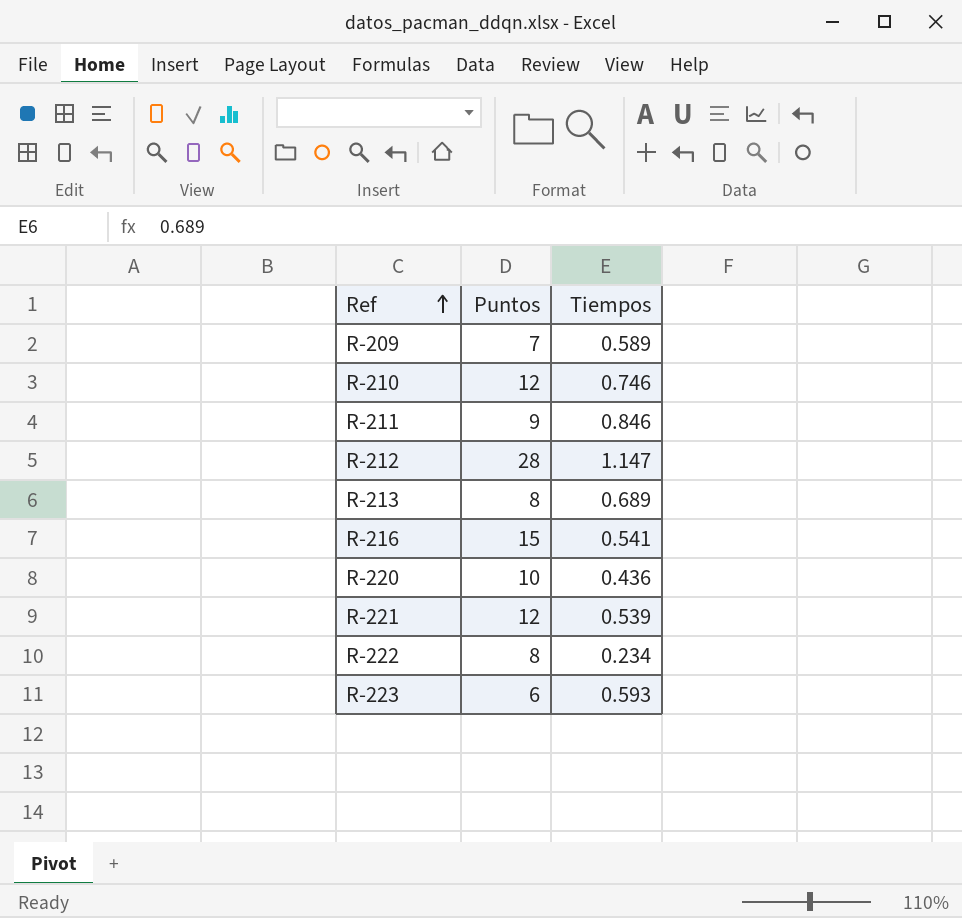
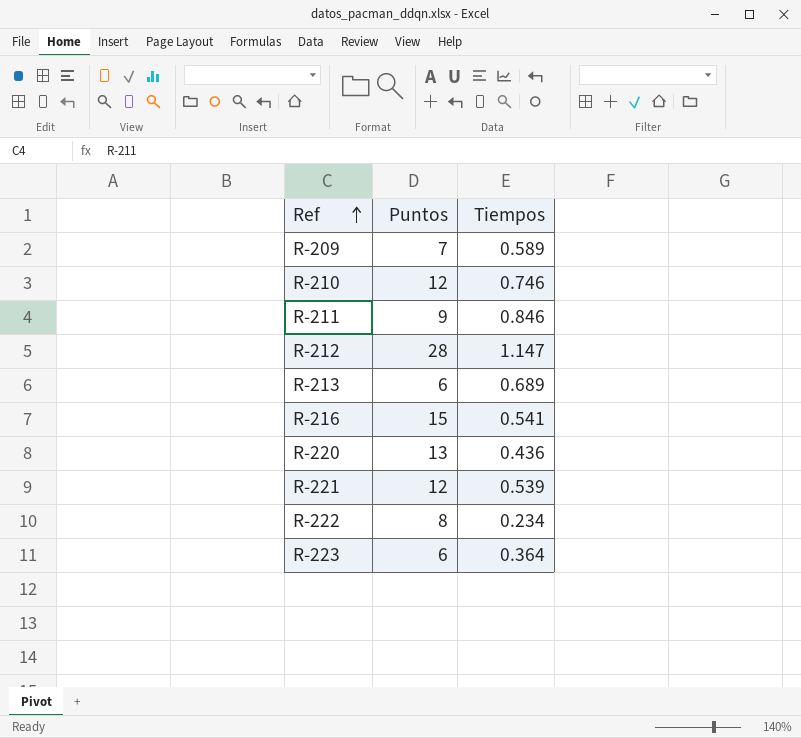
R-213 | Puntos: 8 -> 6
R-220 | Puntos: 10 -> 13
R-223 | Tiempos: 0.593 -> 0.364

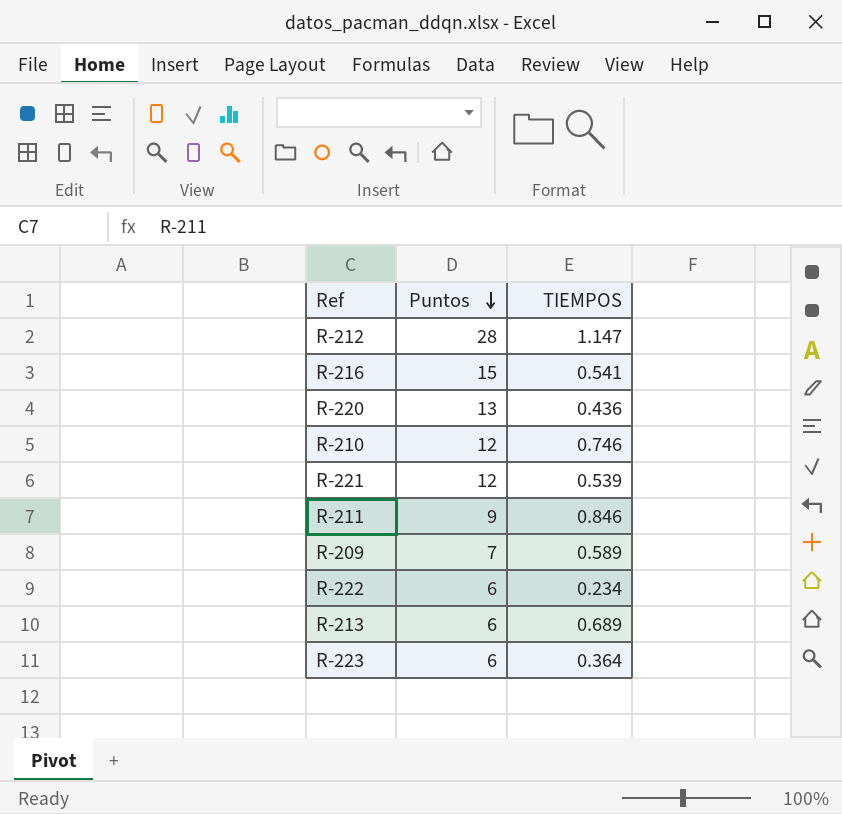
row order: Ref ascending -> Puntos descending
column name: Tiempos -> TIEMPOS
R-222 | Puntos: 8 -> 6

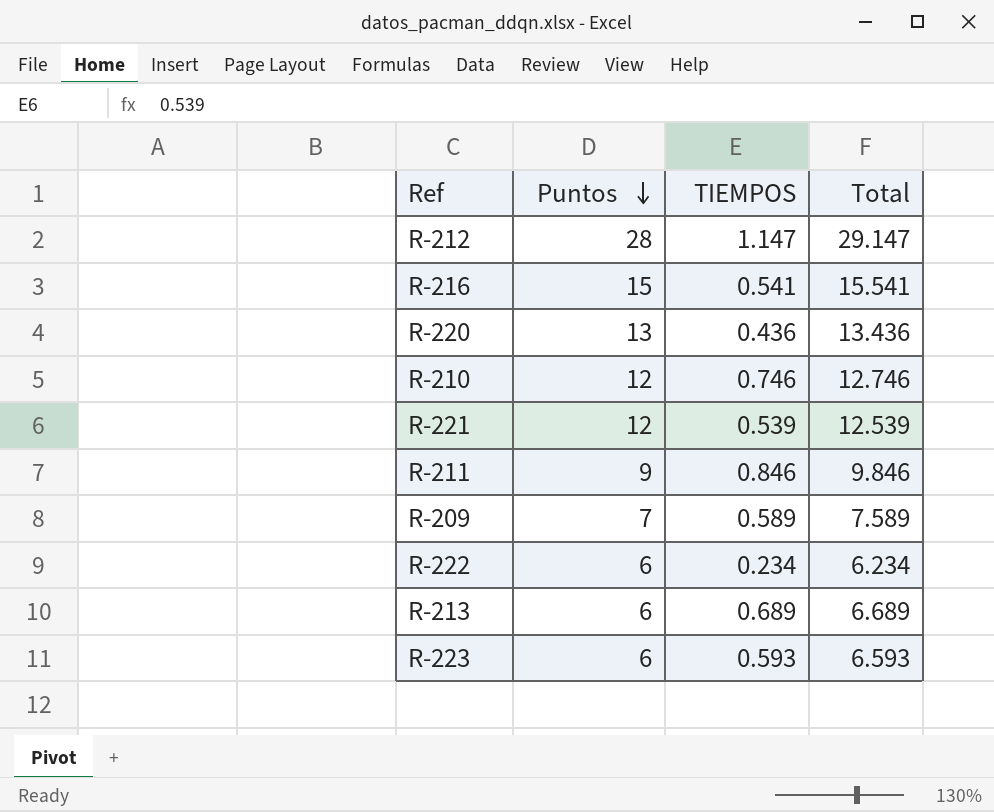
column Total | formula: none -> [Puntos] + [TIEMPOS]
R-223 | TIEMPOS: 0.364 -> 0.593

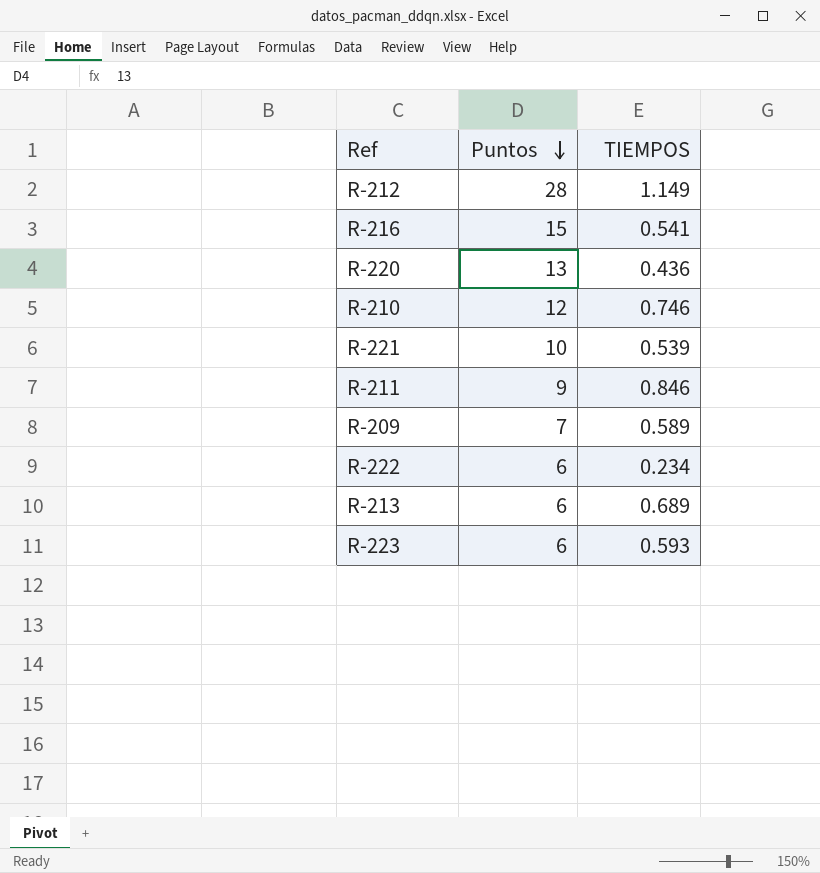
column Total | formula: [Puntos] + [TIEMPOS] -> none
R-212 | TIEMPOS: 1.147 -> 1.149
R-221 | Puntos: 12 -> 10

